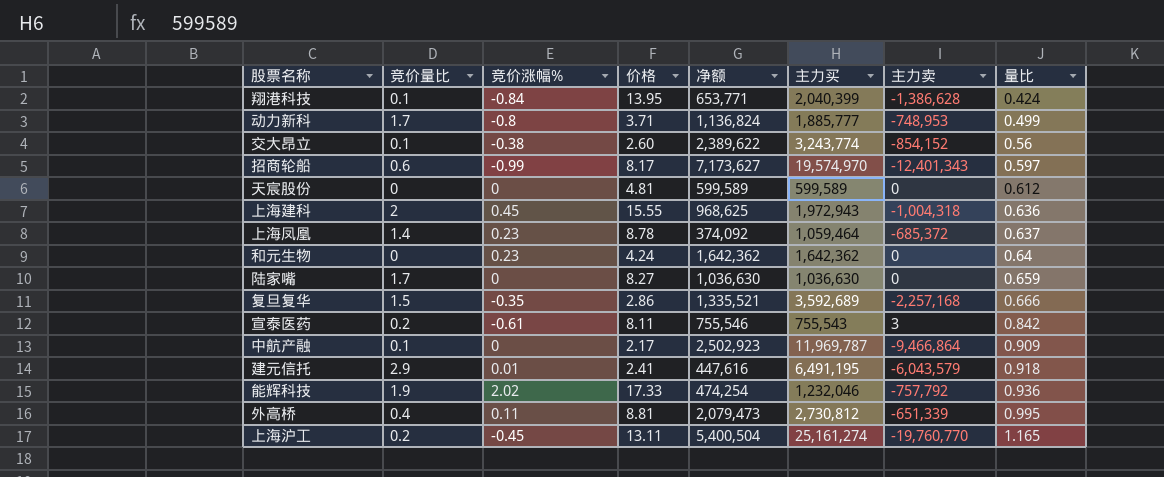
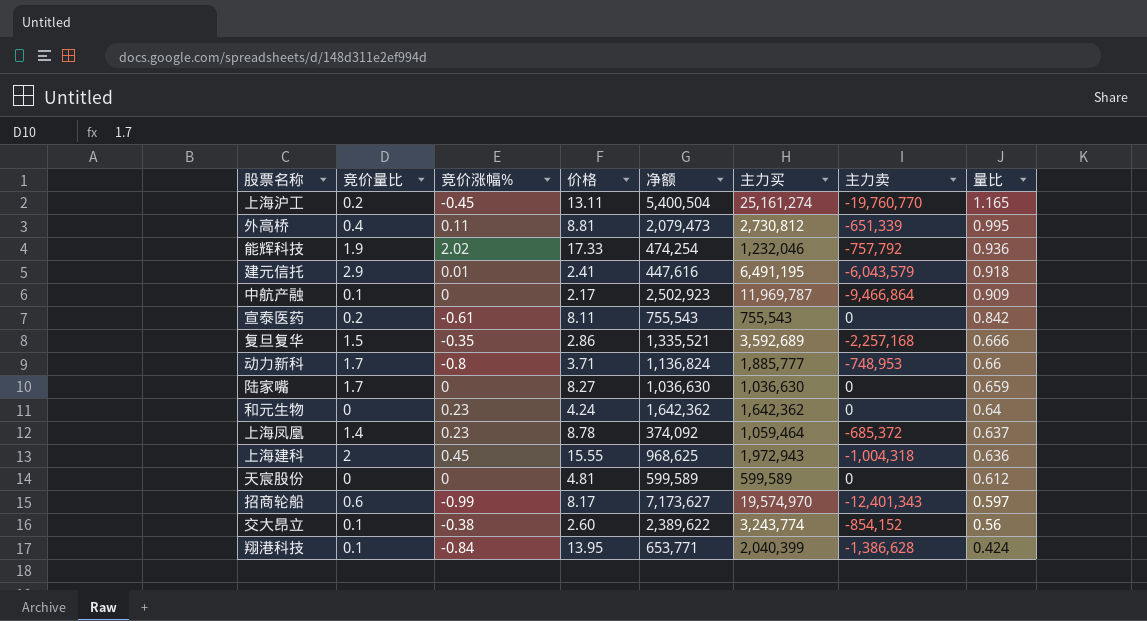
row order: 量比 ascending -> 量比 descending
宣泰医药 | 净额: 755,546 -> 755,543
宣泰医药 | 主力卖: 3 -> 0
动力新科 | 量比: 0.499 -> 0.66

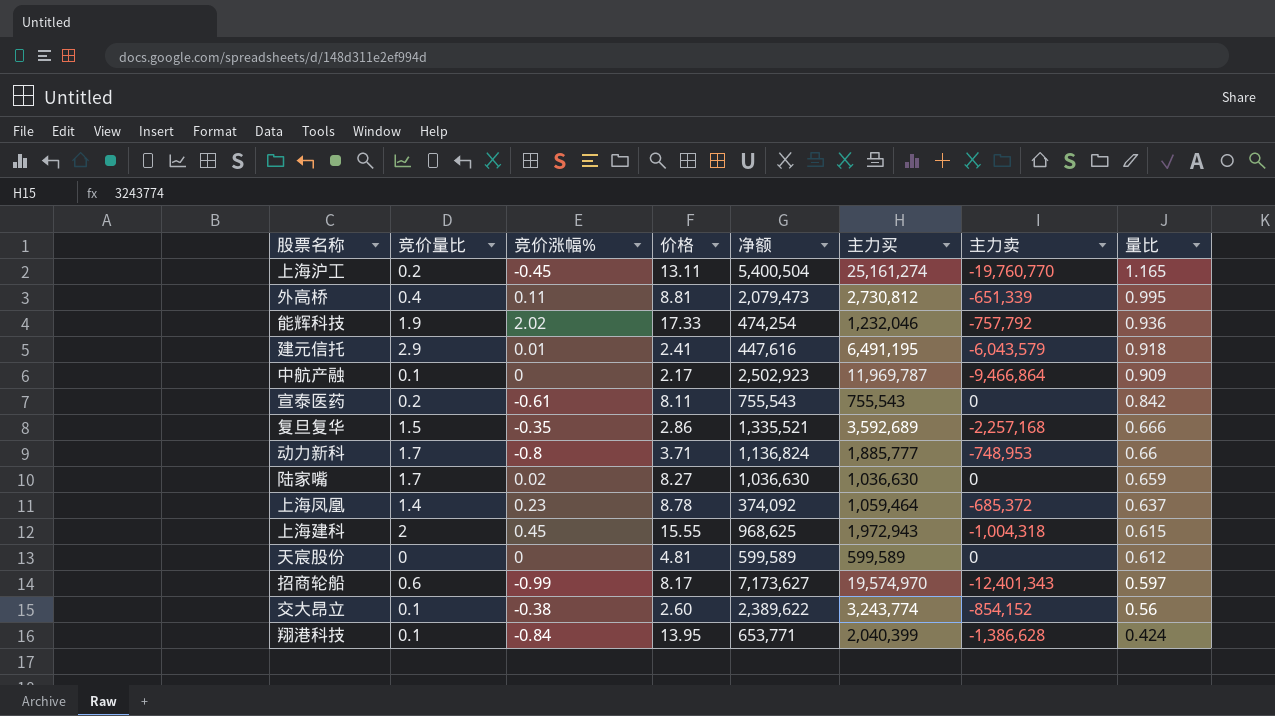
row 和元生物: 0 | 0.23 | 4.24 | 1,642,362 | 1,642,362 | 0 | 0.64 -> none
陆家嘴 | 竞价涨幅%: 0 -> 0.02
上海建科 | 量比: 0.636 -> 0.615

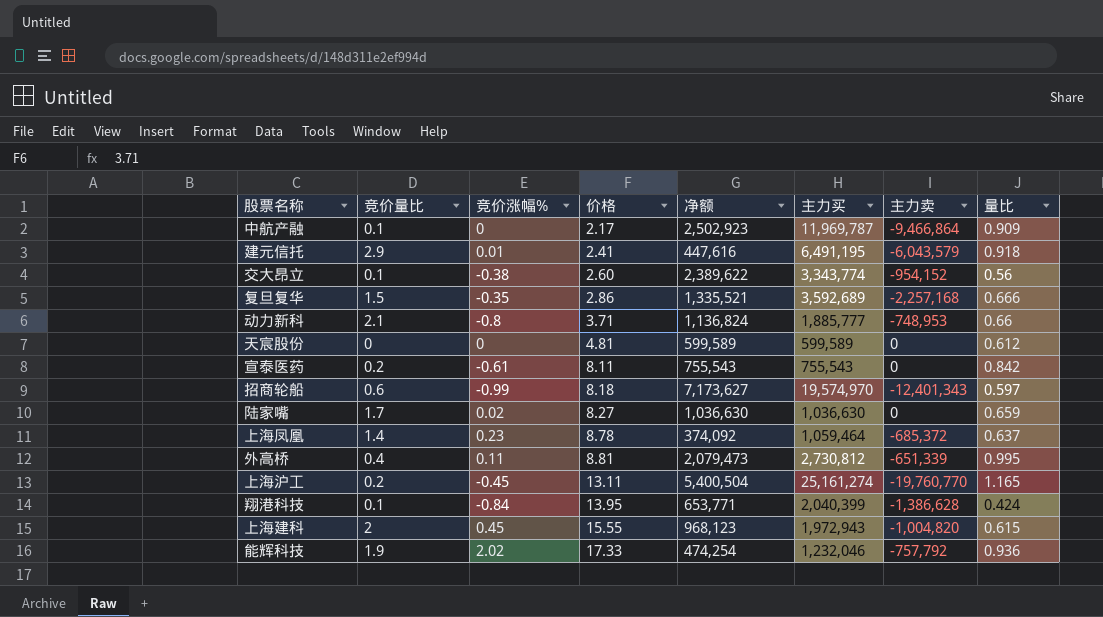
row order: 量比 descending -> 价格 ascending
交大昂立 | 主力买: 3,243,774 -> 3,343,774
交大昂立 | 主力卖: -854,152 -> -954,152
动力新科 | 竞价量比: 1.7 -> 2.1
招商轮船 | 价格: 8.17 -> 8.18
上海建科 | 净额: 968,625 -> 968,123
上海建科 | 主力卖: -1,004,318 -> -1,004,820

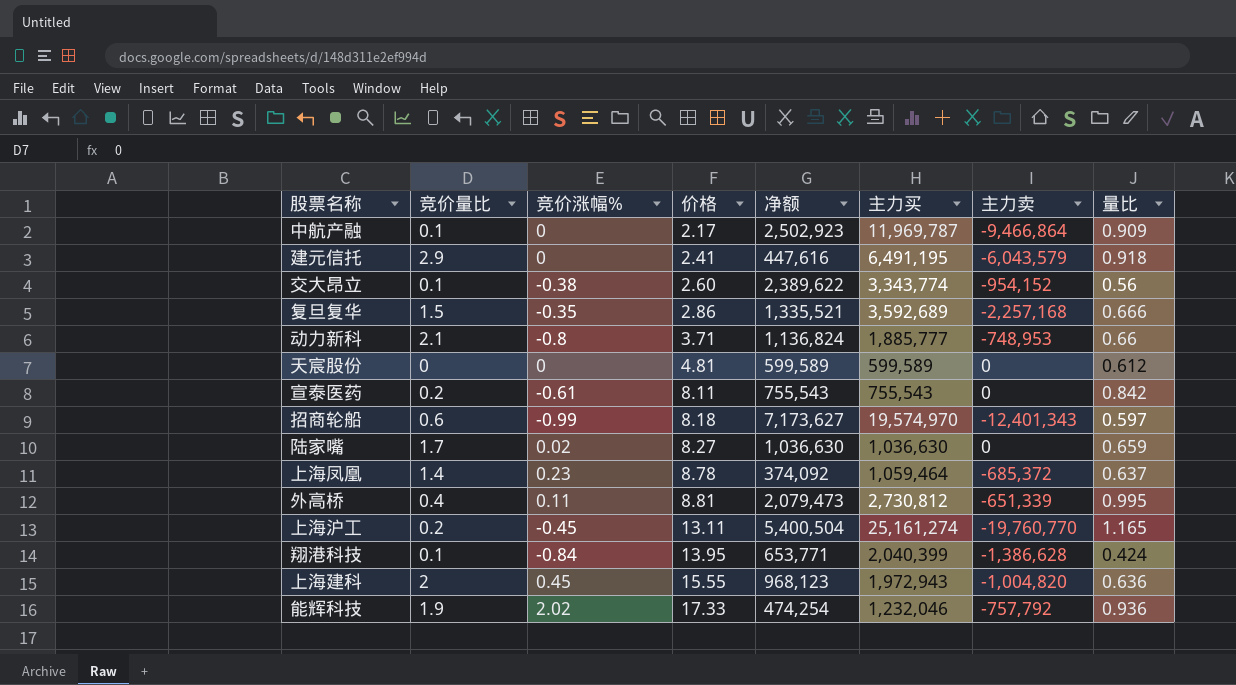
建元信托 | 竞价涨幅%: 0.01 -> 0
上海建科 | 量比: 0.615 -> 0.636

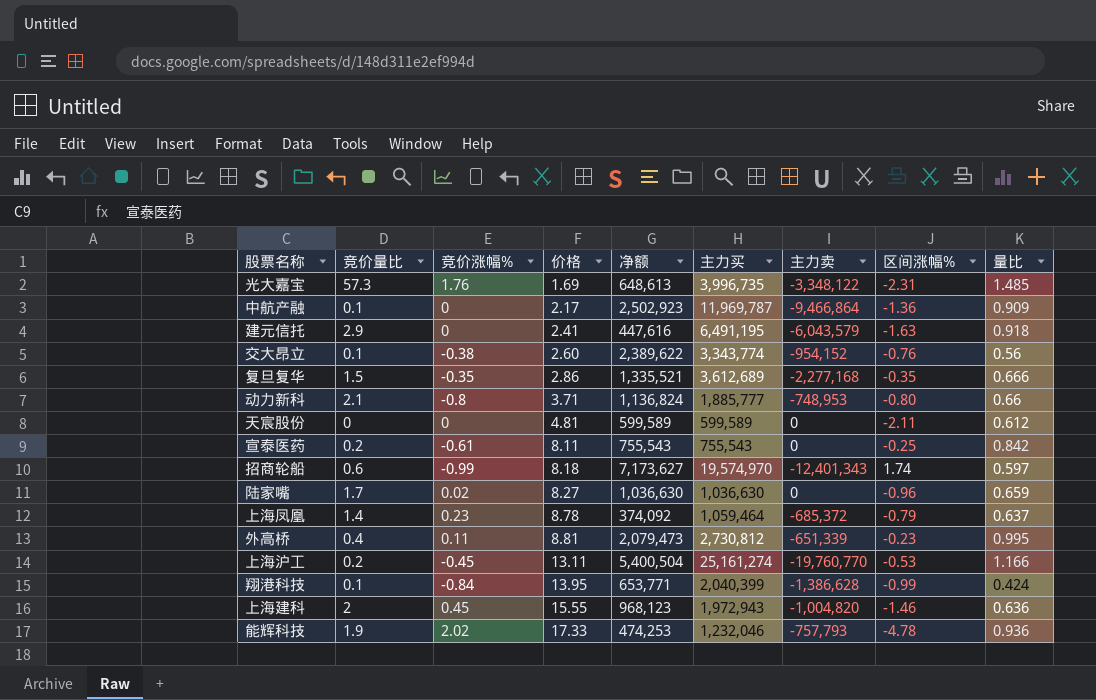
column 区间涨幅% | position: none -> 8
row 光大嘉宝: none -> 57.3 | 1.76 | 1.69 | 648,613 | 3,996,735 | -3,348,122 | -2.31 | 1.485
复旦复华 | 主力买: 3,592,689 -> 3,612,689
复旦复华 | 主力卖: -2,257,168 -> -2,277,168
上海沪工 | 量比: 1.165 -> 1.166
能辉科技 | 净额: 474,254 -> 474,253
能辉科技 | 主力卖: -757,792 -> -757,793

